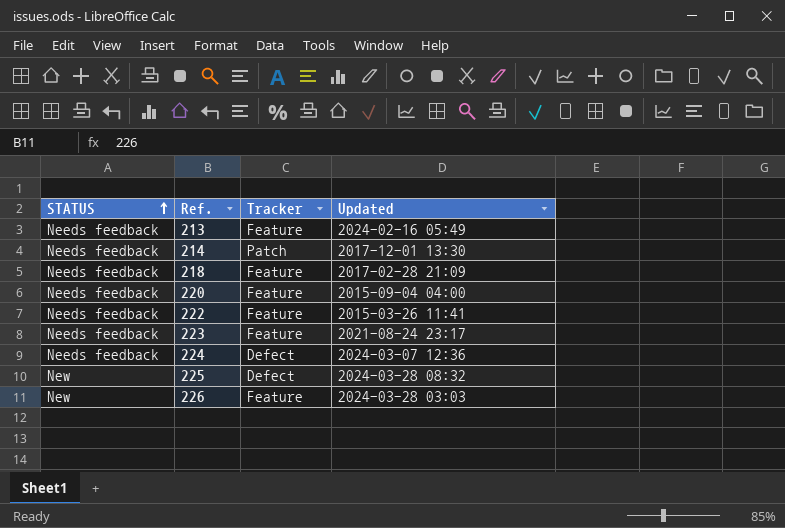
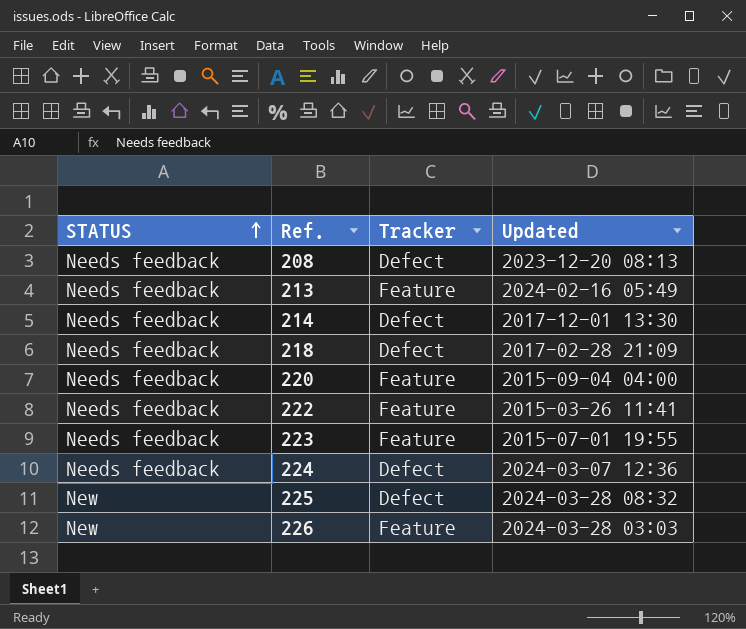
row 208: none -> Needs feedback | Defect | 2023-12-20 08:13
214 | Tracker: Patch -> Defect
218 | Tracker: Feature -> Defect
223 | Updated: 2021-08-24 23:17 -> 2015-07-01 19:55

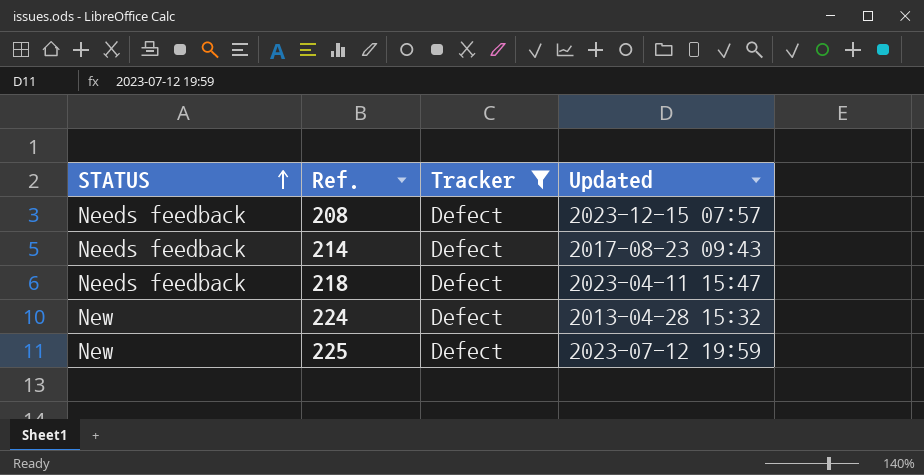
filter: none -> Tracker = Defect
208 | Updated: 2023-12-20 08:13 -> 2023-12-15 07:57
214 | Updated: 2017-12-01 13:30 -> 2017-08-23 09:43
218 | Updated: 2017-02-28 21:09 -> 2023-04-11 15:47
224 | STATUS: Needs feedback -> New
224 | Updated: 2024-03-07 12:36 -> 2013-04-28 15:32
225 | Updated: 2024-03-28 08:32 -> 2023-07-12 19:59

